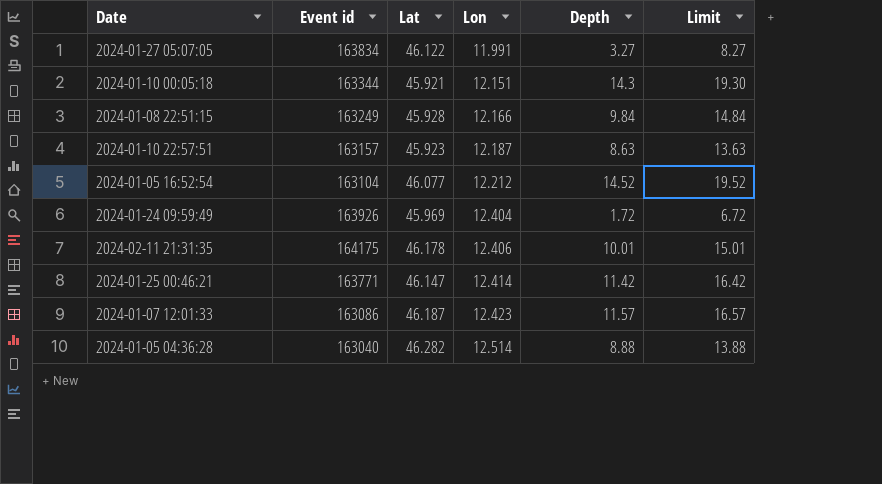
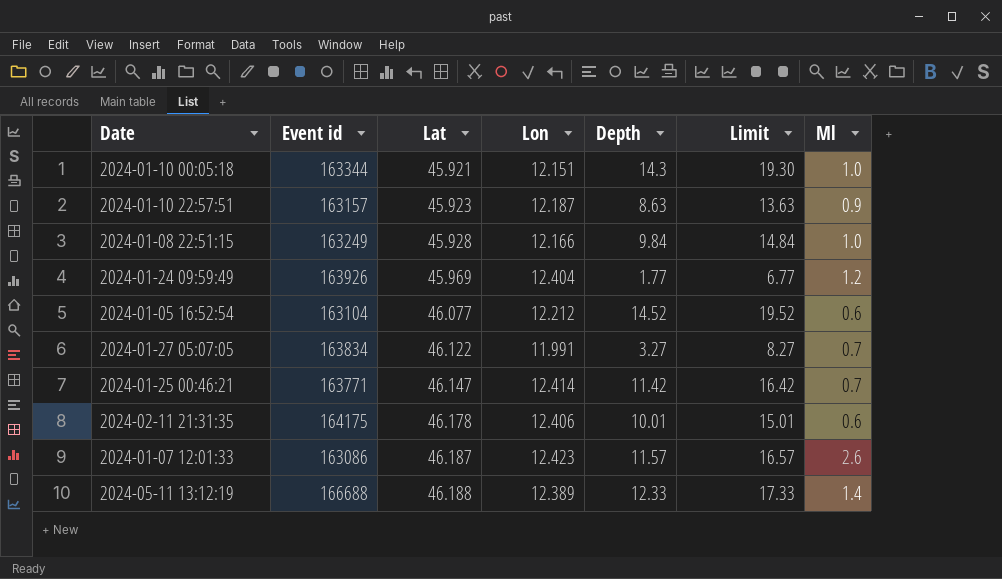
row order: Lon ascending -> Lat ascending
column Ml | position: none -> 7
row 2024-01-05 04:36:28: 163040 | 46.282 | 12.514 | 8.88 | 13.88 -> none
2024-01-24 09:59:49 | Depth: 1.72 -> 1.77
2024-01-24 09:59:49 | Limit: 6.72 -> 6.77
row 2024-05-11 13:12:19: none -> 166688 | 46.188 | 12.389 | 12.33 | 17.33 | 1.4

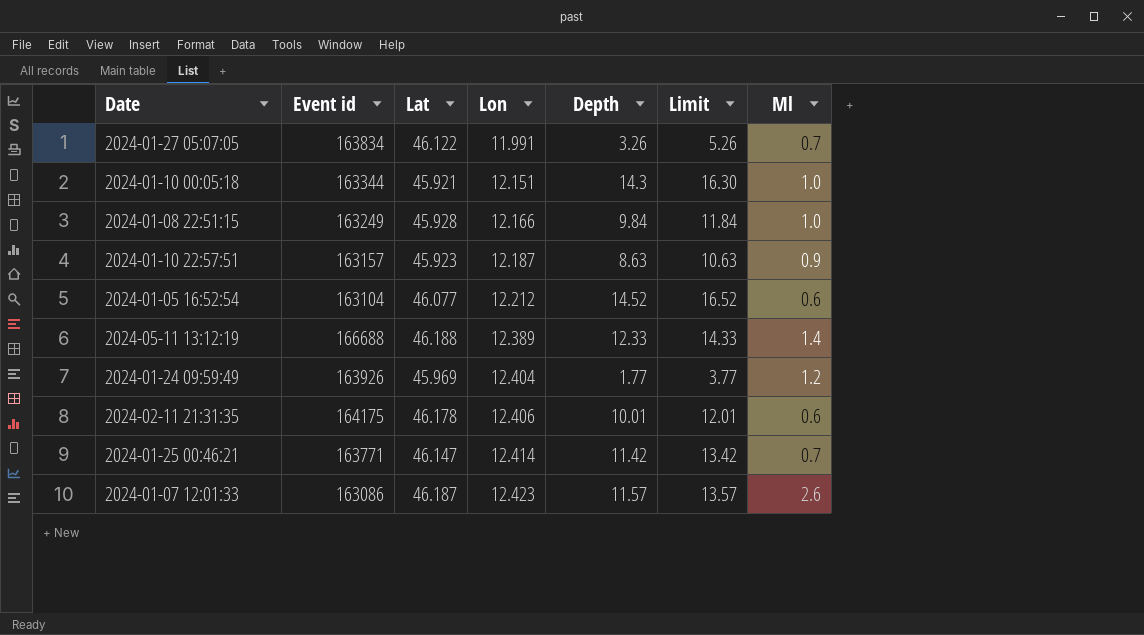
row order: Lat ascending -> Lon ascending
column Limit | formula: [Depth] + 5 -> [Depth] + 2
2024-01-27 05:07:05 | Depth: 3.27 -> 3.26

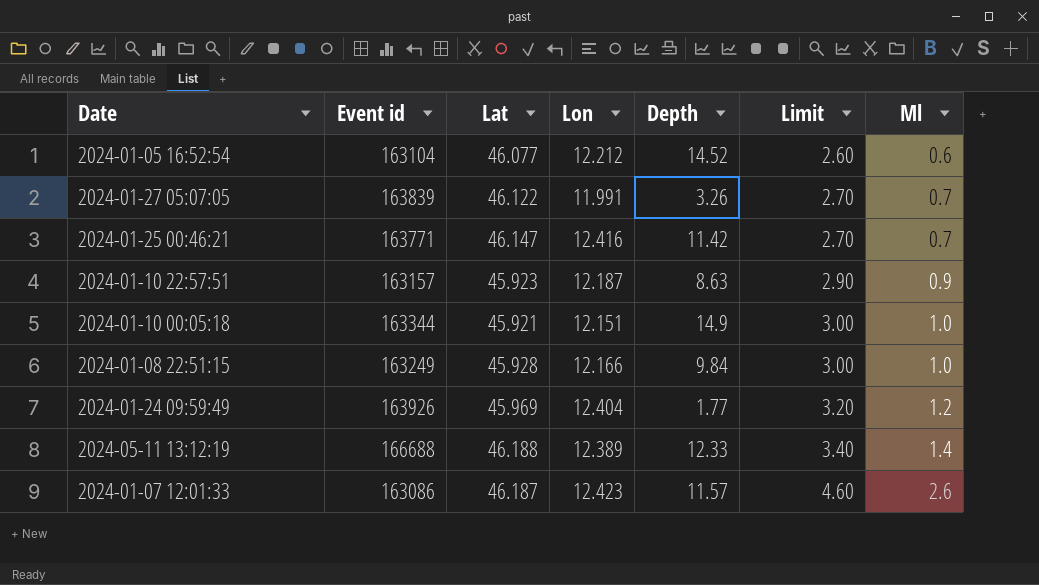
row order: Lon ascending -> Limit ascending
column Limit | formula: [Depth] + 2 -> [Ml] + 2
row 2024-02-11 21:31:35: 164175 | 46.178 | 12.406 | 10.01 | 12.01 | 0.6 -> none
2024-01-27 05:07:05 | Event id: 163834 -> 163839
2024-01-25 00:46:21 | Lon: 12.414 -> 12.416
2024-01-10 00:05:18 | Depth: 14.3 -> 14.9

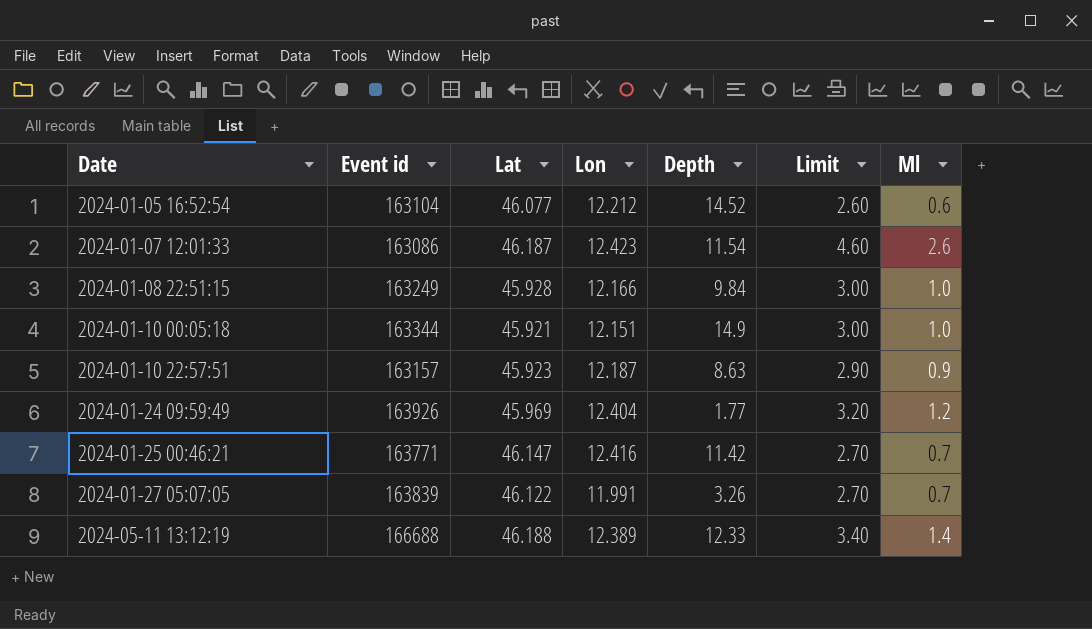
row order: Limit ascending -> Date ascending
2024-01-07 12:01:33 | Depth: 11.57 -> 11.54

